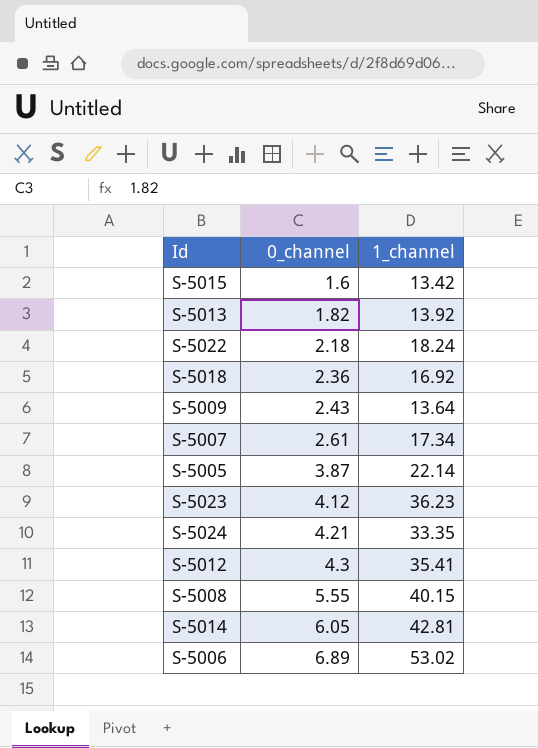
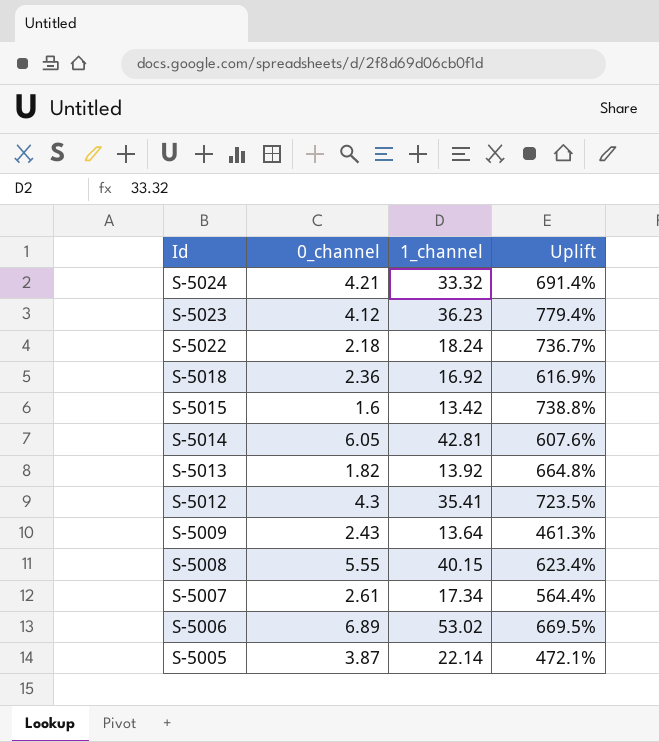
row order: 0_channel ascending -> Id descending
column Uplift | formula: none -> ([1_channel] - [0_channel]) / [0_channel]
S-5024 | 1_channel: 33.35 -> 33.32

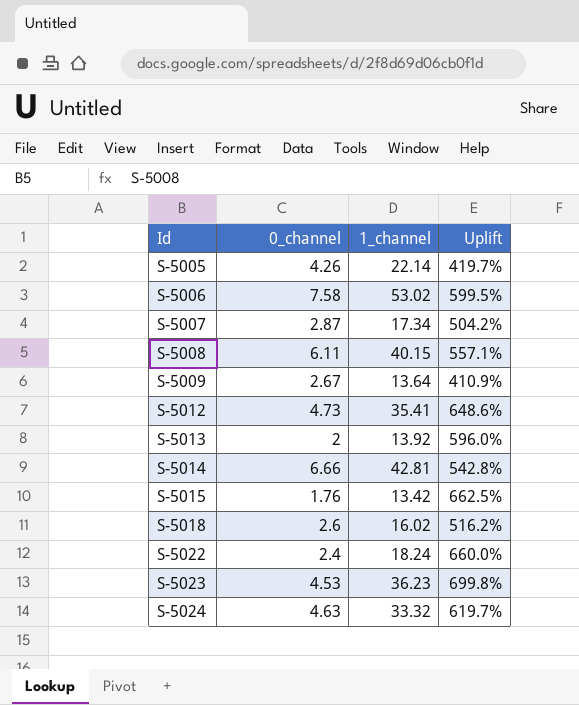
row order: Id descending -> Id ascending
S-5005 | 0_channel: 3.87 -> 4.26
S-5005 | Uplift: 472.1% -> 419.7%
S-5006 | 0_channel: 6.89 -> 7.58
S-5006 | Uplift: 669.5% -> 599.5%
S-5007 | 0_channel: 2.61 -> 2.87
S-5007 | Uplift: 564.4% -> 504.2%
S-5008 | 0_channel: 5.55 -> 6.11
S-5008 | Uplift: 623.4% -> 557.1%
S-5009 | 0_channel: 2.43 -> 2.67
S-5009 | Uplift: 461.3% -> 410.9%
S-5012 | 0_channel: 4.3 -> 4.73
S-5012 | Uplift: 723.5% -> 648.6%
S-5013 | 0_channel: 1.82 -> 2
S-5013 | Uplift: 664.8% -> 596.0%
S-5014 | 0_channel: 6.05 -> 6.66
S-5014 | Uplift: 607.6% -> 542.8%
S-5015 | 0_channel: 1.6 -> 1.76
S-5015 | Uplift: 738.8% -> 662.5%
S-5018 | 0_channel: 2.36 -> 2.6
S-5018 | 1_channel: 16.92 -> 16.02
S-5018 | Uplift: 616.9% -> 516.2%
S-5022 | 0_channel: 2.18 -> 2.4
S-5022 | Uplift: 736.7% -> 660.0%
S-5023 | 0_channel: 4.12 -> 4.53
S-5023 | Uplift: 779.4% -> 699.8%
S-5024 | 0_channel: 4.21 -> 4.63
S-5024 | Uplift: 691.4% -> 619.7%

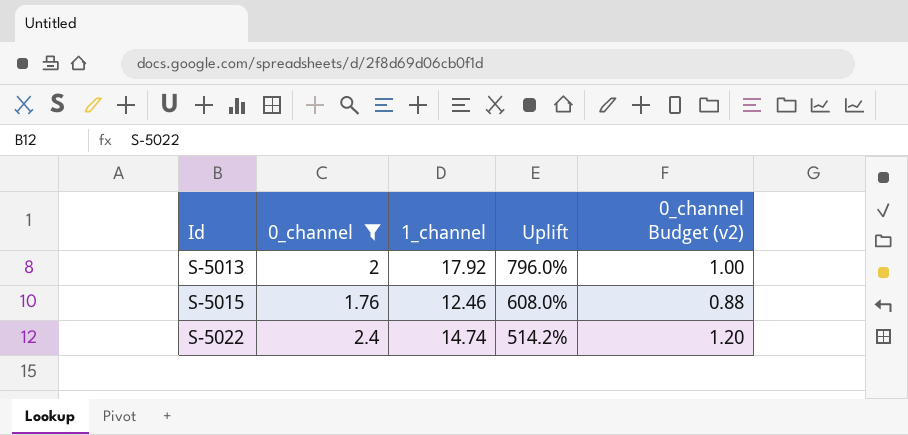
filter: none -> 0_channel <= 2.4
column 0_channel Budget (v2) | formula: none -> [0_channel] * 0.5
S-5013 | 1_channel: 13.92 -> 17.92
S-5013 | Uplift: 596.0% -> 796.0%
S-5015 | 1_channel: 13.42 -> 12.46
S-5015 | Uplift: 662.5% -> 608.0%
S-5022 | 1_channel: 18.24 -> 14.74
S-5022 | Uplift: 660.0% -> 514.2%

